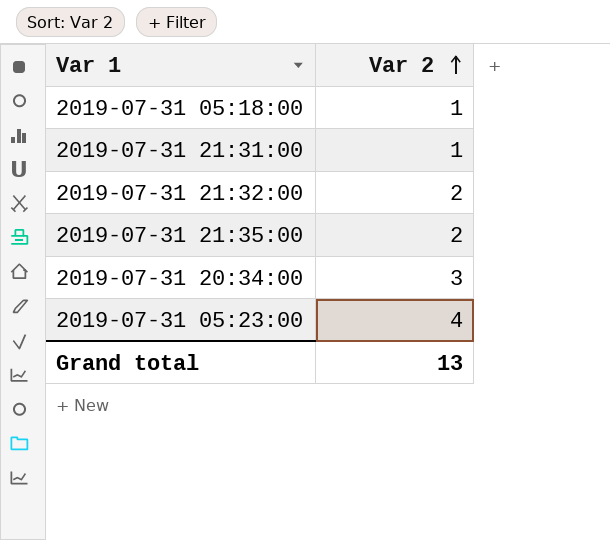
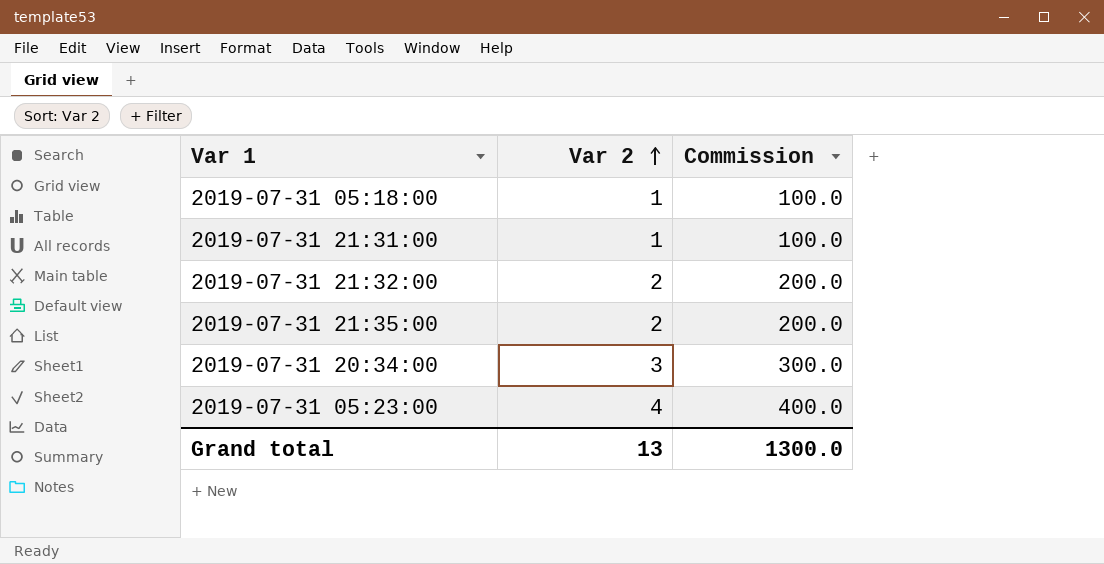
column Commission | formula: none -> [Var 2] * 100

